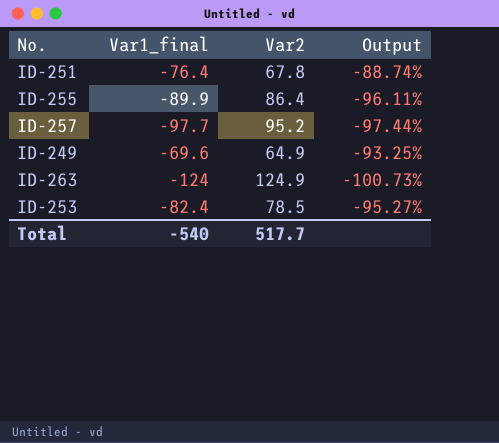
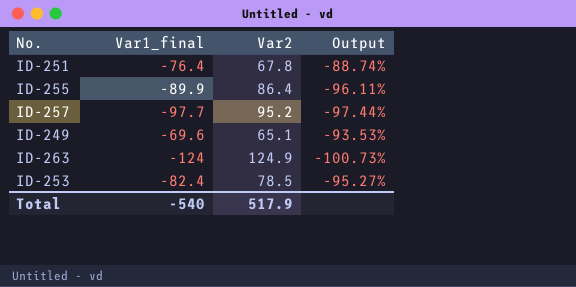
ID-249 | Var2: 64.9 -> 65.1
ID-249 | Output: -93.25% -> -93.53%
Total | Var2: 517.7 -> 517.9

